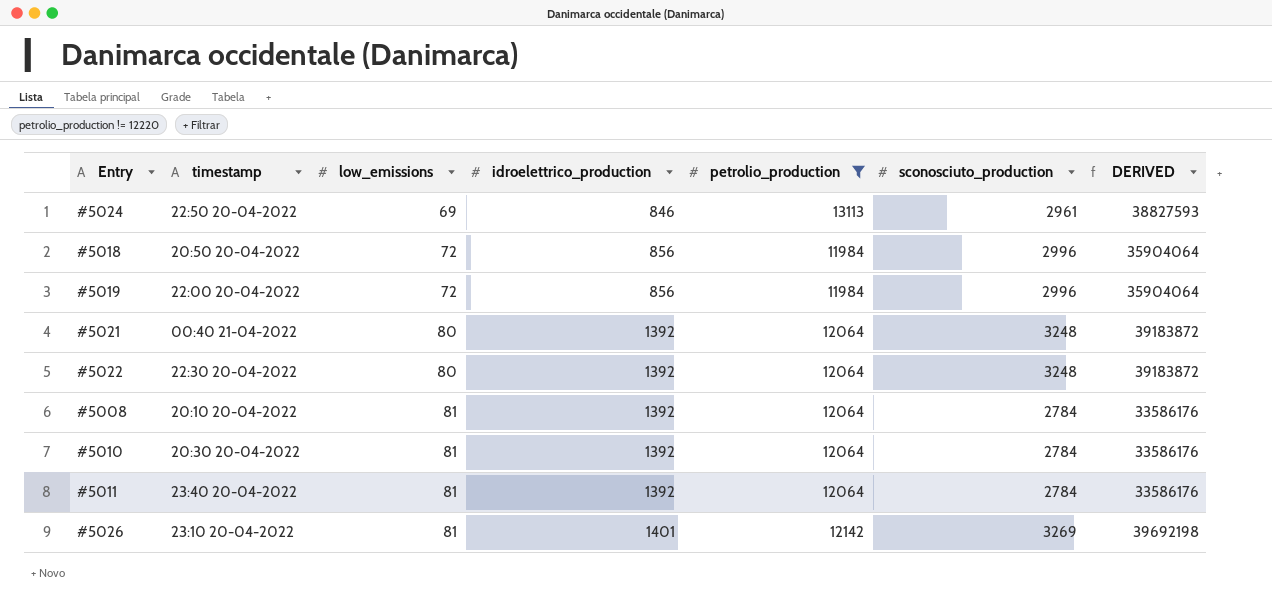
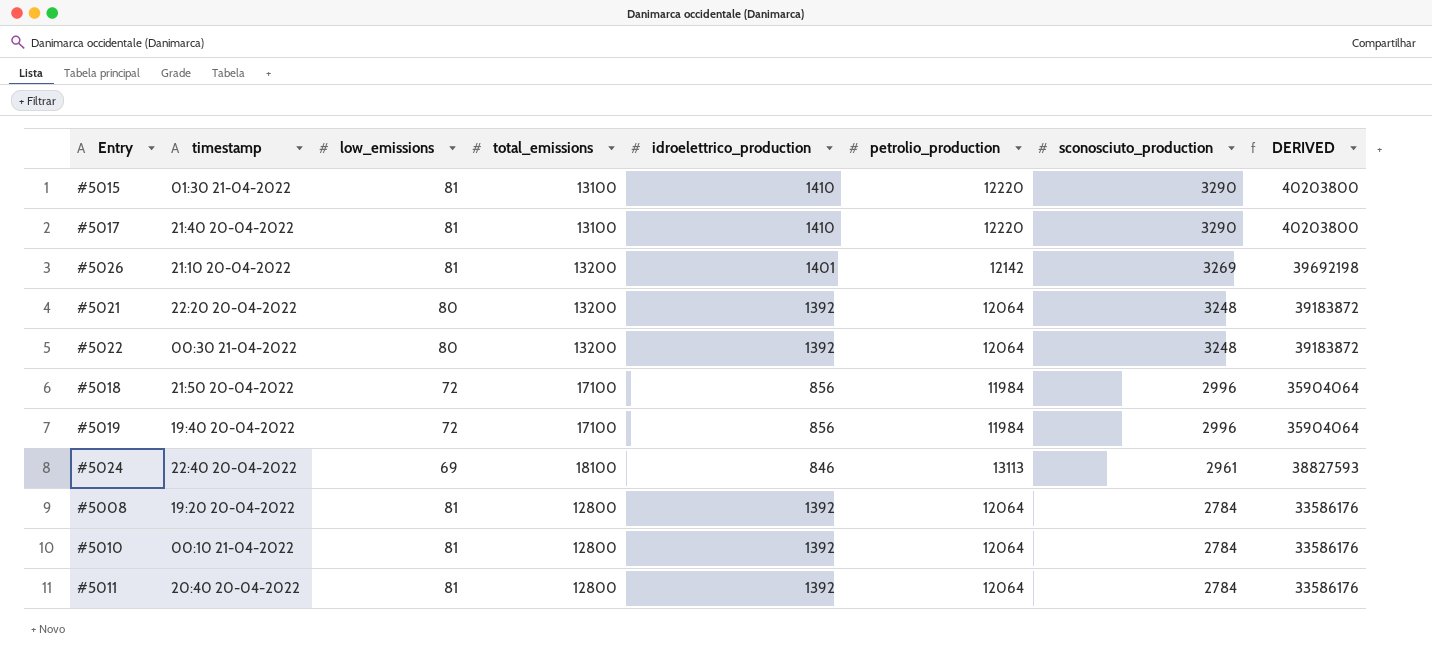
filter: petrolio_production != 12220 -> none
row order: low_emissions ascending -> sconosciuto_production descending
column total_emissions | position: none -> 4
#5026 | timestamp: 23:10 20-04-2022 -> 21:10 20-04-2022
#5021 | timestamp: 00:40 21-04-2022 -> 22:20 20-04-2022
#5022 | timestamp: 22:30 20-04-2022 -> 00:30 21-04-2022
#5018 | timestamp: 20:50 20-04-2022 -> 21:50 20-04-2022
#5019 | timestamp: 22:00 20-04-2022 -> 19:40 20-04-2022
#5024 | timestamp: 22:50 20-04-2022 -> 22:40 20-04-2022
#5008 | timestamp: 20:10 20-04-2022 -> 19:20 20-04-2022
#5010 | timestamp: 20:30 20-04-2022 -> 00:10 21-04-2022
#5011 | timestamp: 23:40 20-04-2022 -> 20:40 20-04-2022

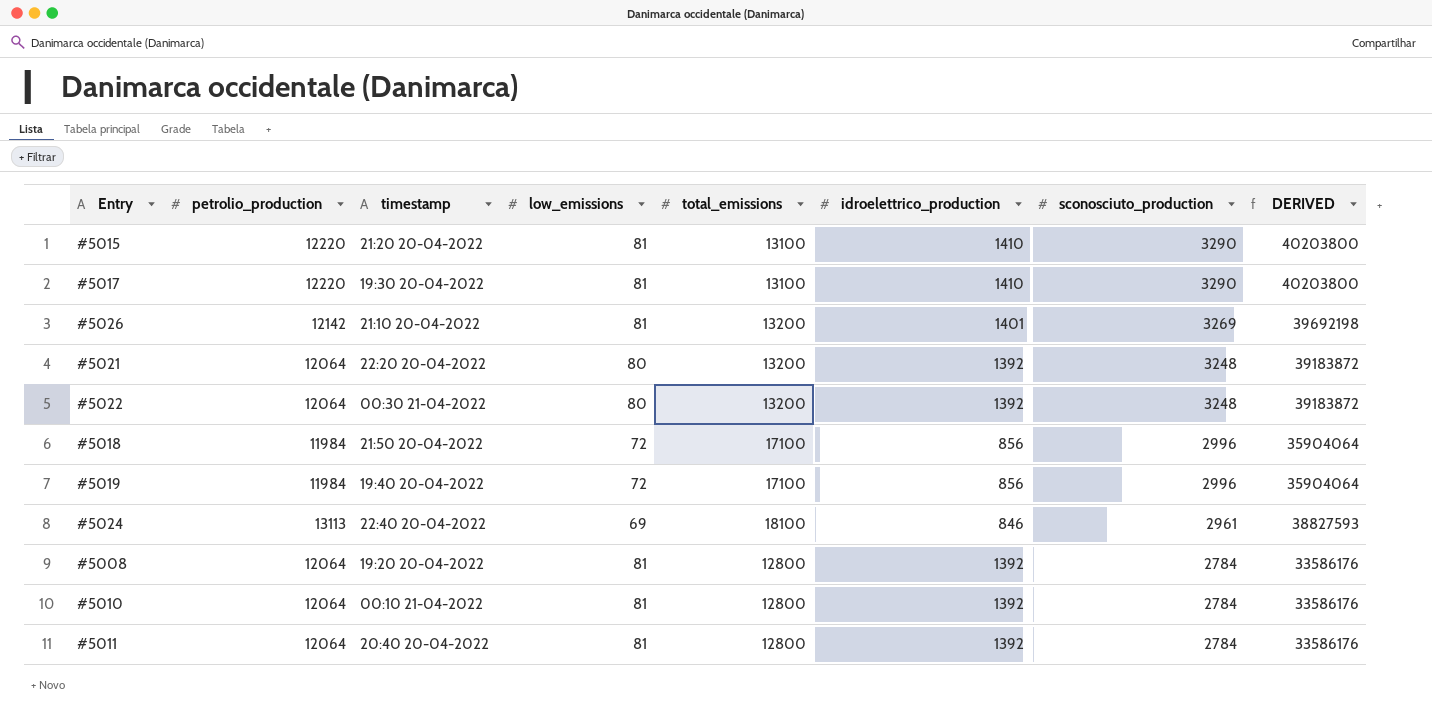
column petrolio_production | position: 6 -> 2
#5015 | timestamp: 01:30 21-04-2022 -> 21:20 20-04-2022
#5017 | timestamp: 21:40 20-04-2022 -> 19:30 20-04-2022

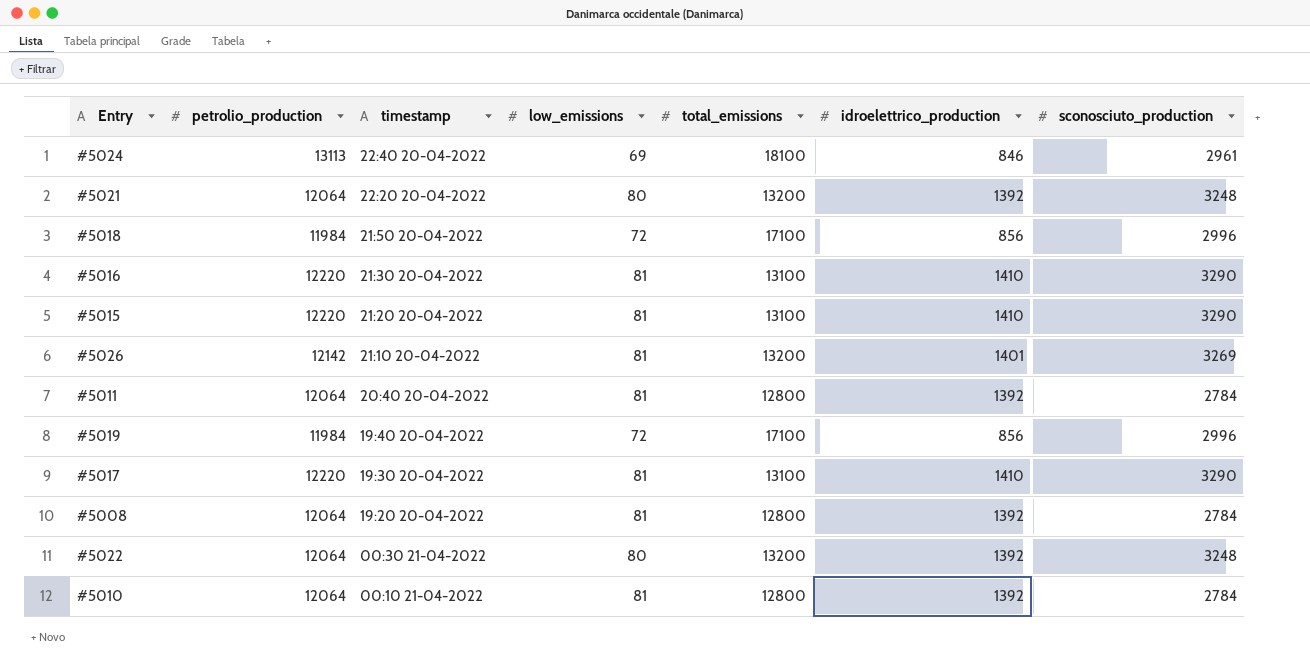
row order: sconosciuto_production descending -> timestamp descending
column DERIVED | formula: [petrolio_production] * [sconosciuto_production] -> none
row #5016: none -> 12220 | 21:30 20-04-2022 | 81 | 13100 | 1410 | 3290

